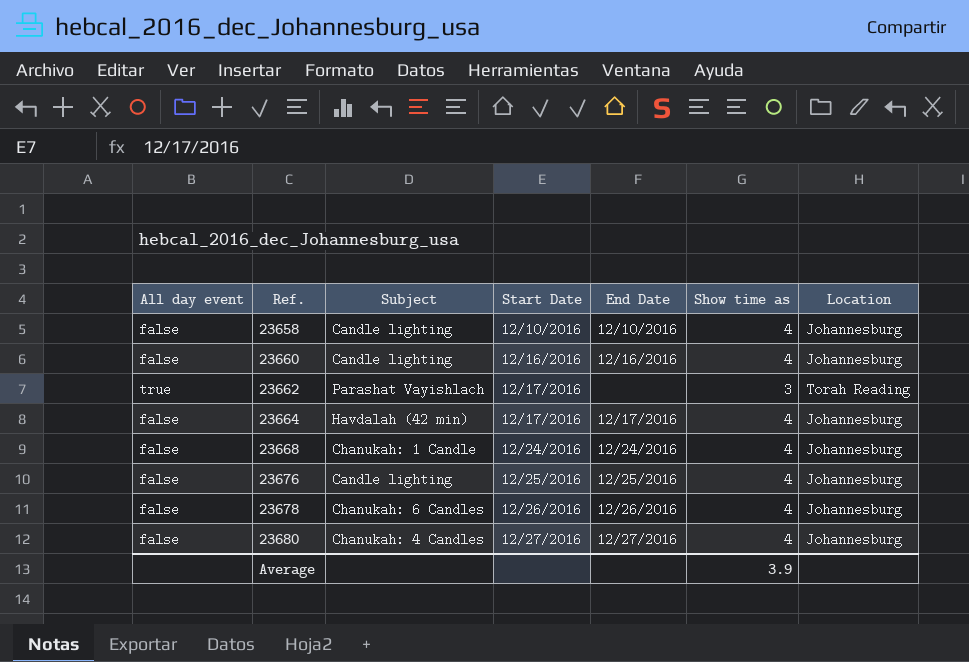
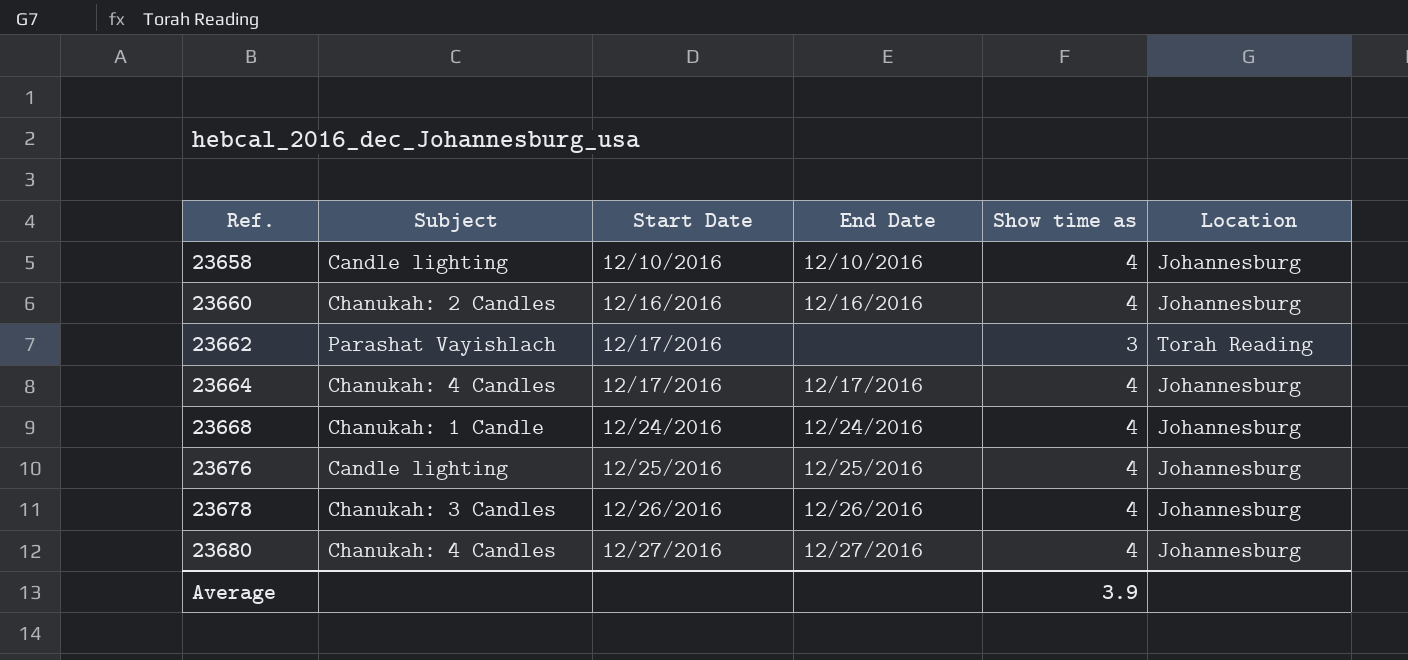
column All day event | position: 1 -> none
23660 | Subject: Candle lighting -> Chanukah: 2 Candles
23664 | Subject: Havdalah (42 min) -> Chanukah: 4 Candles
23678 | Subject: Chanukah: 6 Candles -> Chanukah: 3 Candles

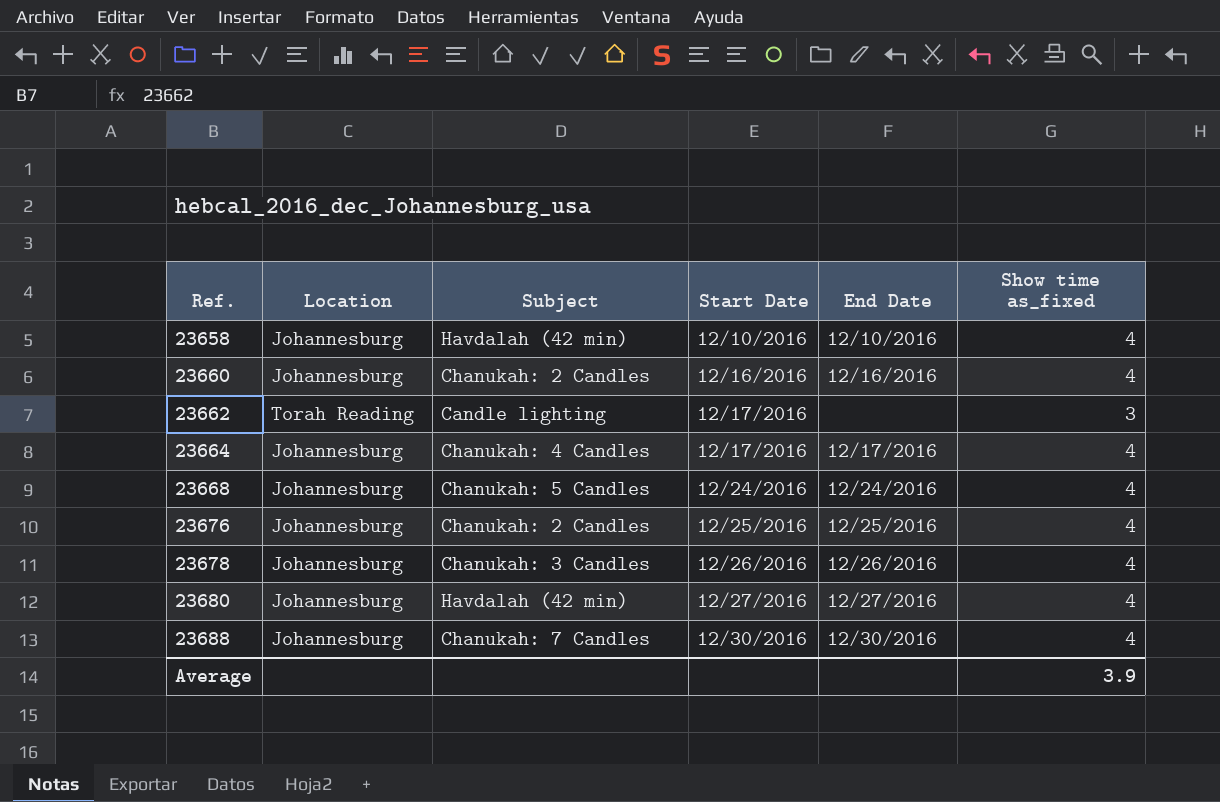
column Location | position: 6 -> 2
column name: Show time as -> Show time as_fixed
23658 | Subject: Candle lighting -> Havdalah (42 min)
23662 | Subject: Parashat Vayishlach -> Candle lighting
23668 | Subject: Chanukah: 1 Candle -> Chanukah: 5 Candles
23676 | Subject: Candle lighting -> Chanukah: 2 Candles
23680 | Subject: Chanukah: 4 Candles -> Havdalah (42 min)
row 23688: none -> Johannesburg | Chanukah: 7 Candles | 12/30/2016 | 12/30/2016 | 4

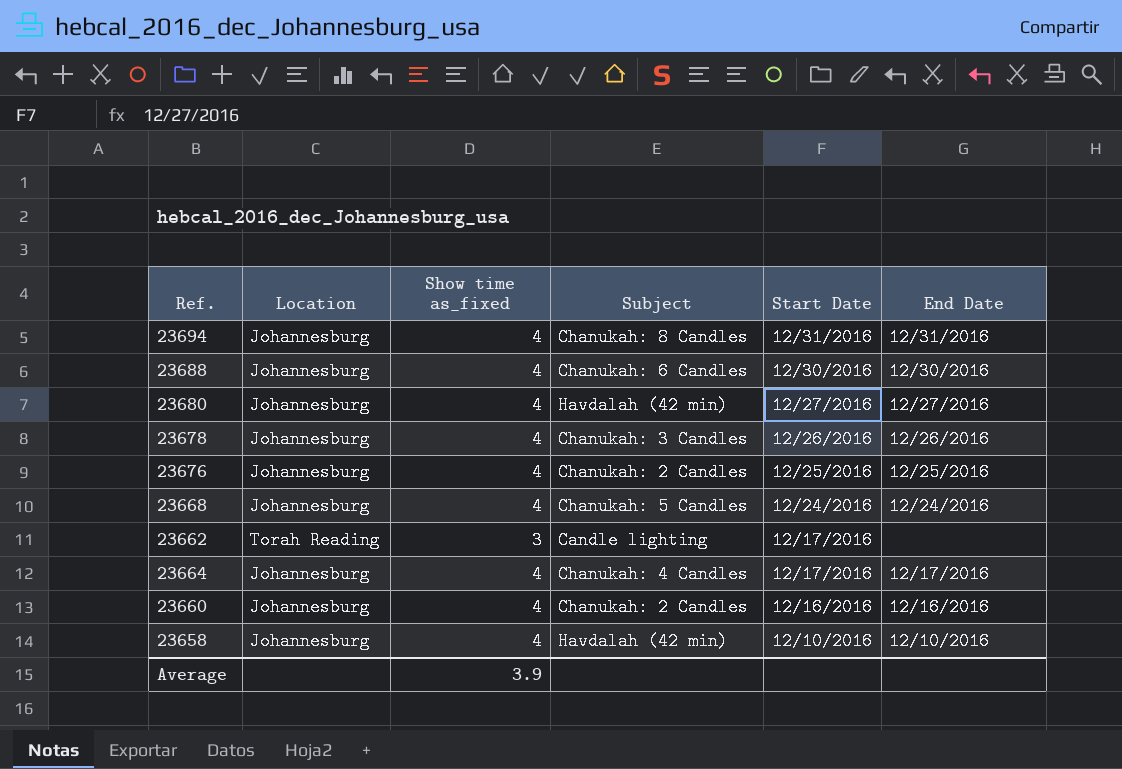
row order: Ref. ascending -> Start Date descending
column Show time as_fixed | position: 6 -> 3
row 23694: none -> Johannesburg | 4 | Chanukah: 8 Candles | 12/31/2016 | 12/31/2016
23688 | Subject: Chanukah: 7 Candles -> Chanukah: 6 Candles

